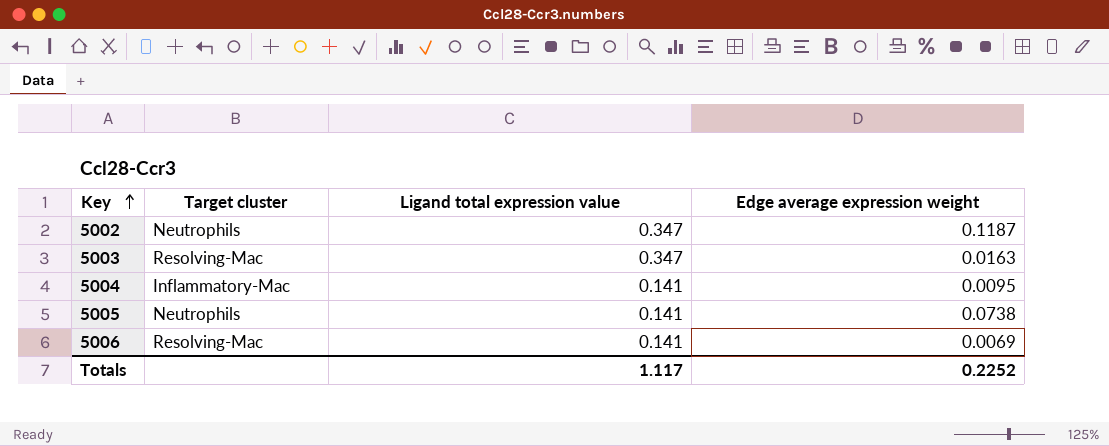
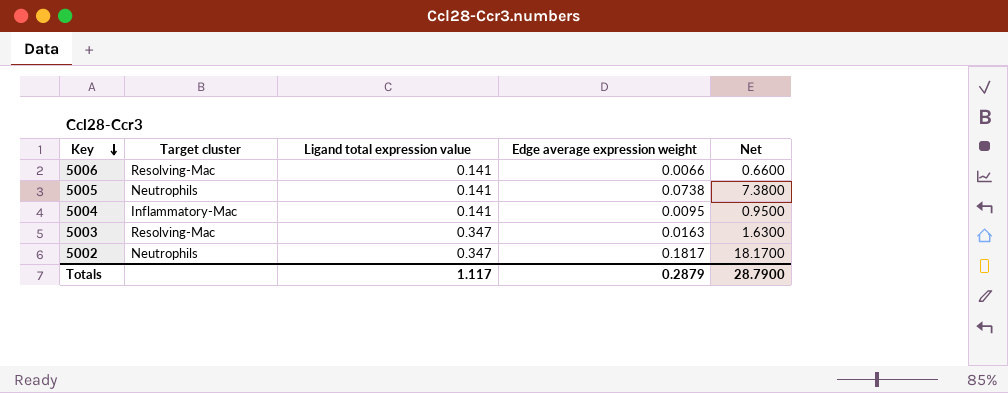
row order: Key ascending -> Key descending
column Net | formula: none -> [Edge average expression weight] * 100
5006 | Edge average expression weight: 0.0069 -> 0.0066
5002 | Edge average expression weight: 0.1187 -> 0.1817
Totals | Edge average expression weight: 0.2252 -> 0.2879

